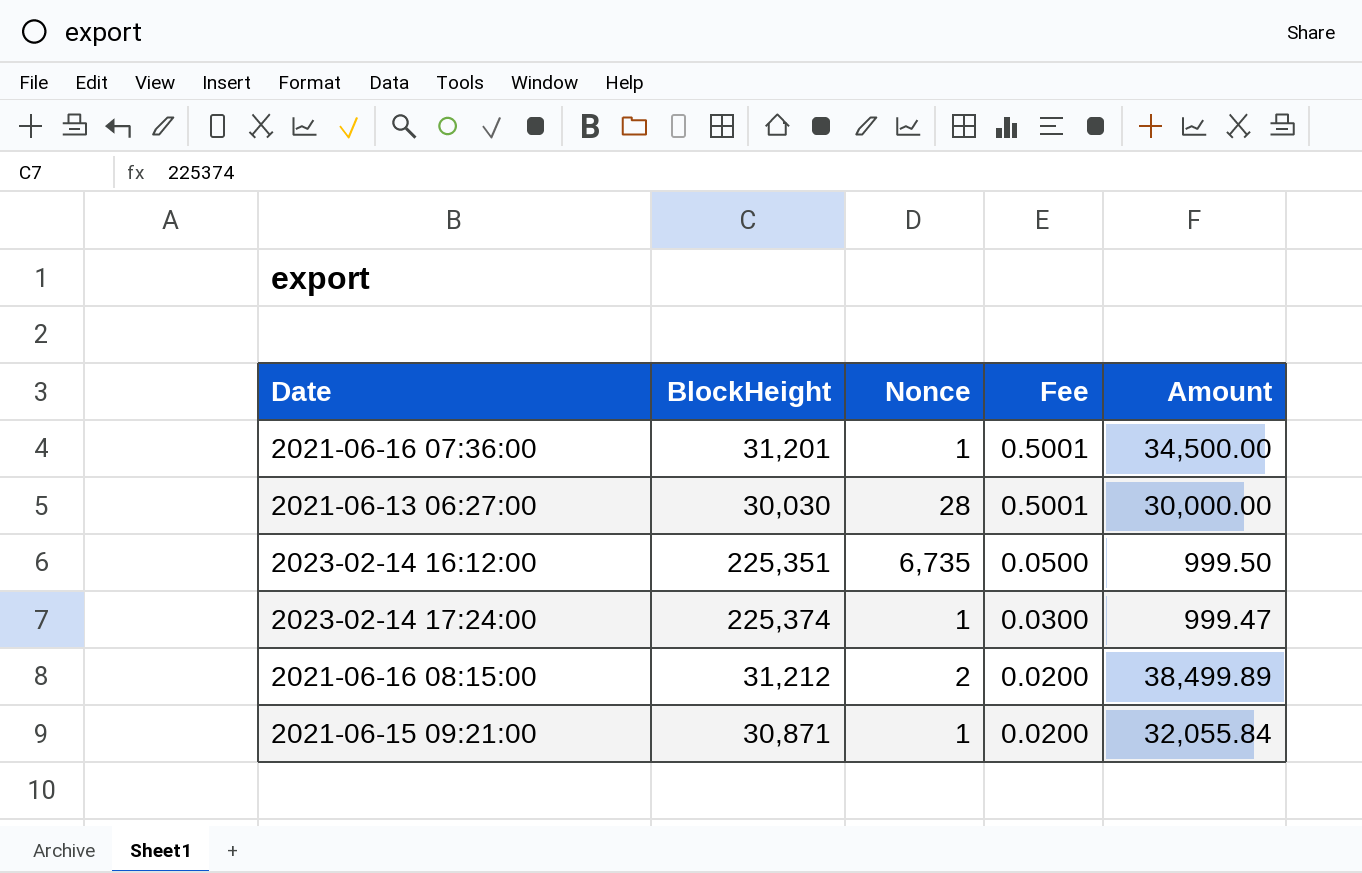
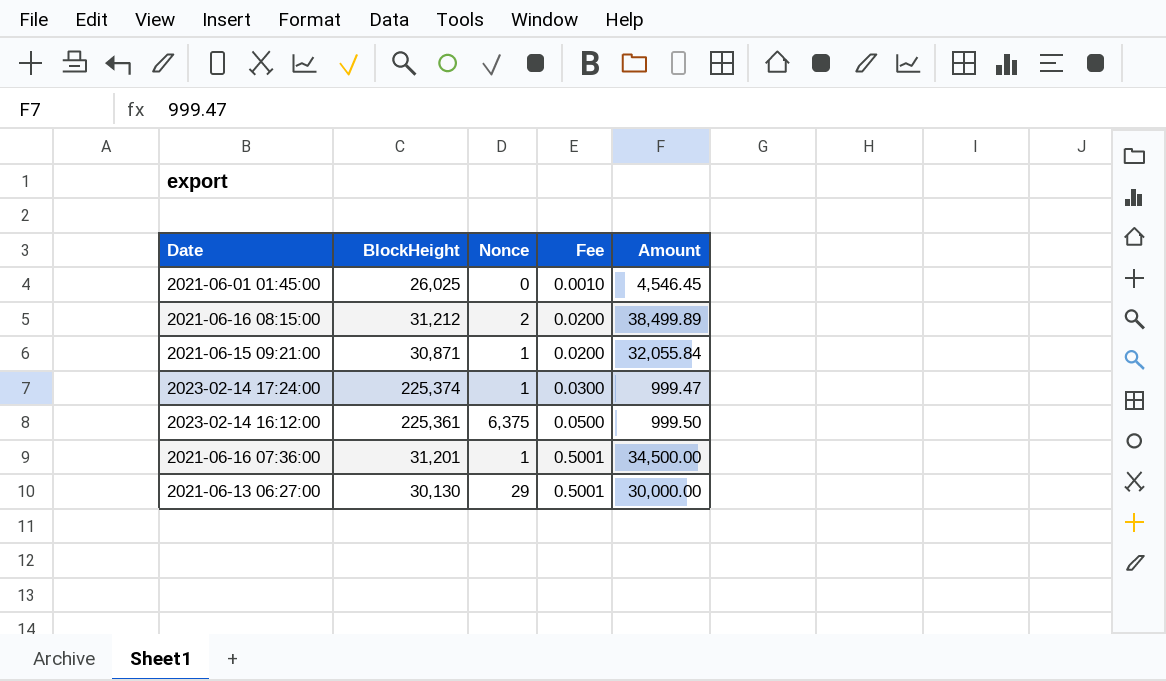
row order: Fee descending -> Fee ascending
row 2021-06-01 01:45:00: none -> 26,025 | 0 | 0.0010 | 4,546.45
2023-02-14 16:12:00 | BlockHeight: 225,351 -> 225,361
2023-02-14 16:12:00 | Nonce: 6,735 -> 6,375
2021-06-13 06:27:00 | BlockHeight: 30,030 -> 30,130
2021-06-13 06:27:00 | Nonce: 28 -> 29

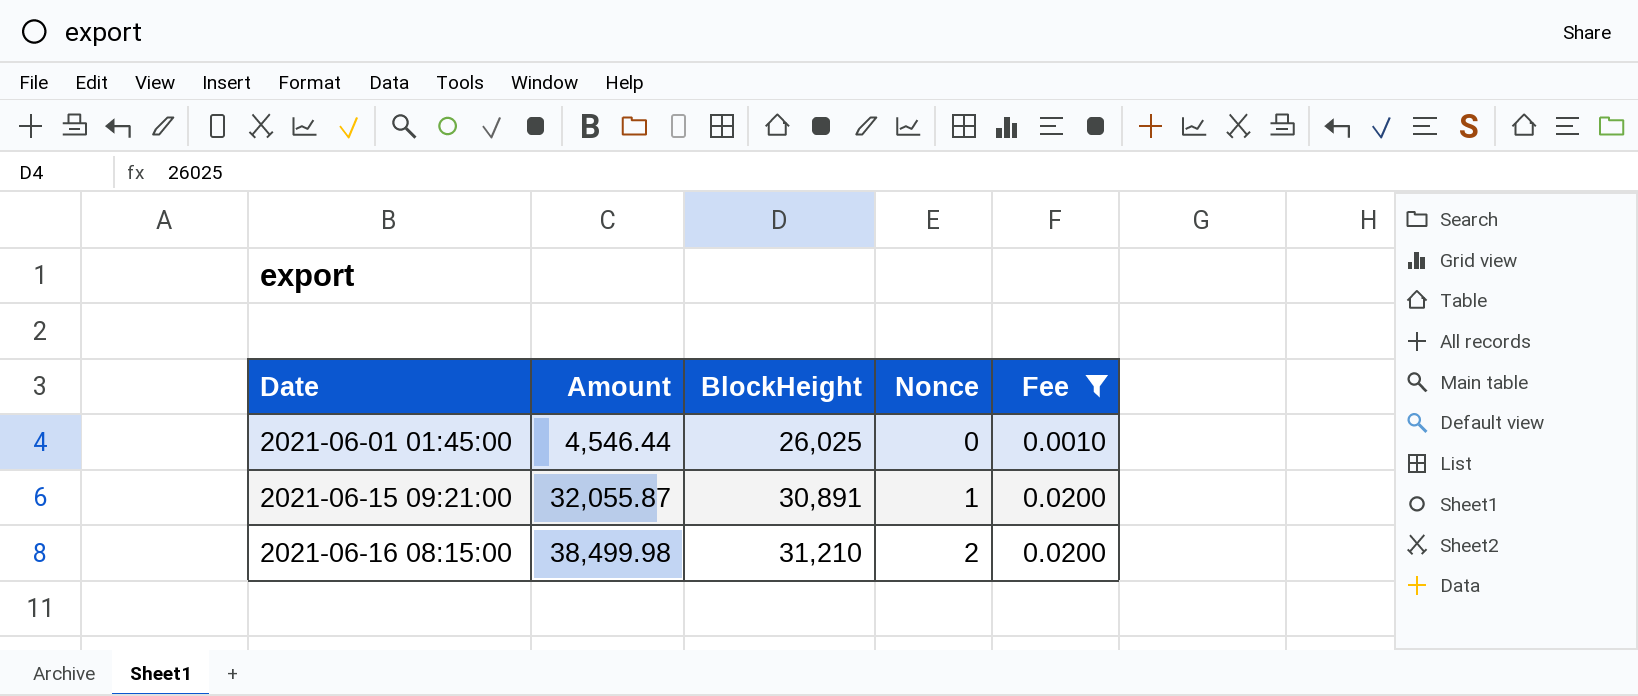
filter: none -> Fee <= 0.0200
row order: Fee ascending -> Date ascending
column Amount | position: 5 -> 2
2021-06-01 01:45:00 | Amount: 4,546.45 -> 4,546.44
2021-06-15 09:21:00 | Amount: 32,055.84 -> 32,055.87
2021-06-15 09:21:00 | BlockHeight: 30,871 -> 30,891
2021-06-16 08:15:00 | Amount: 38,499.89 -> 38,499.98
2021-06-16 08:15:00 | BlockHeight: 31,212 -> 31,210

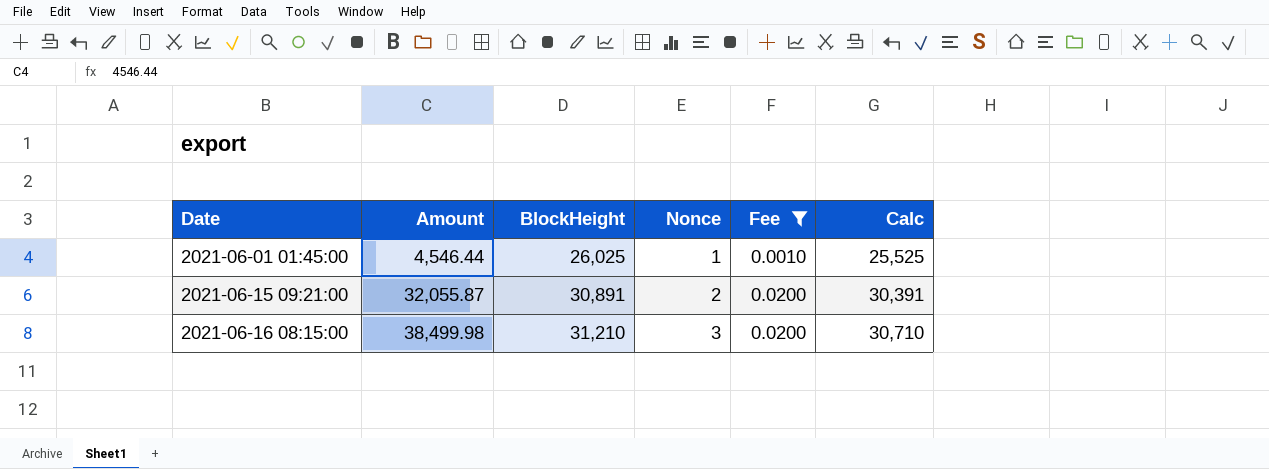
column Calc | formula: none -> [BlockHeight] - 500
2021-06-01 01:45:00 | Nonce: 0 -> 1
2021-06-15 09:21:00 | Nonce: 1 -> 2
2021-06-16 08:15:00 | Nonce: 2 -> 3

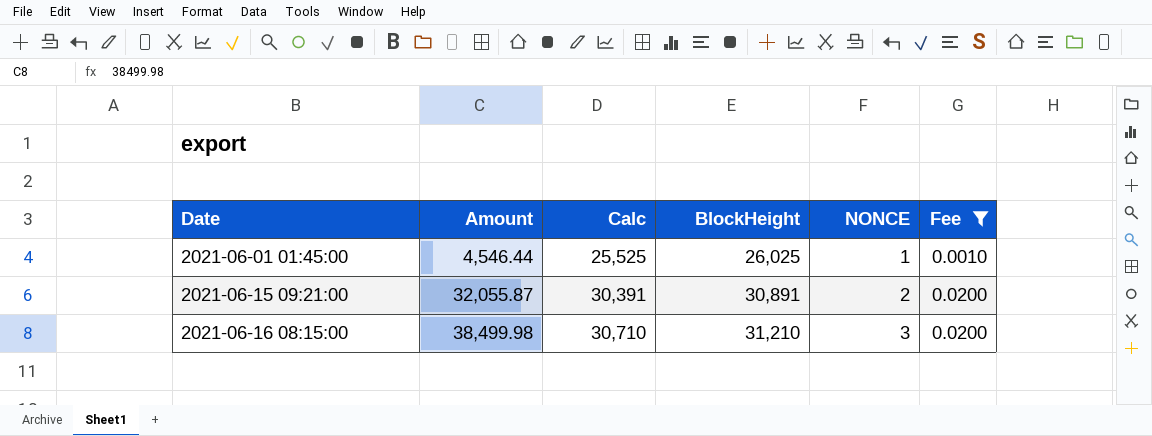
column Calc | position: 6 -> 3
column name: Nonce -> NONCE

